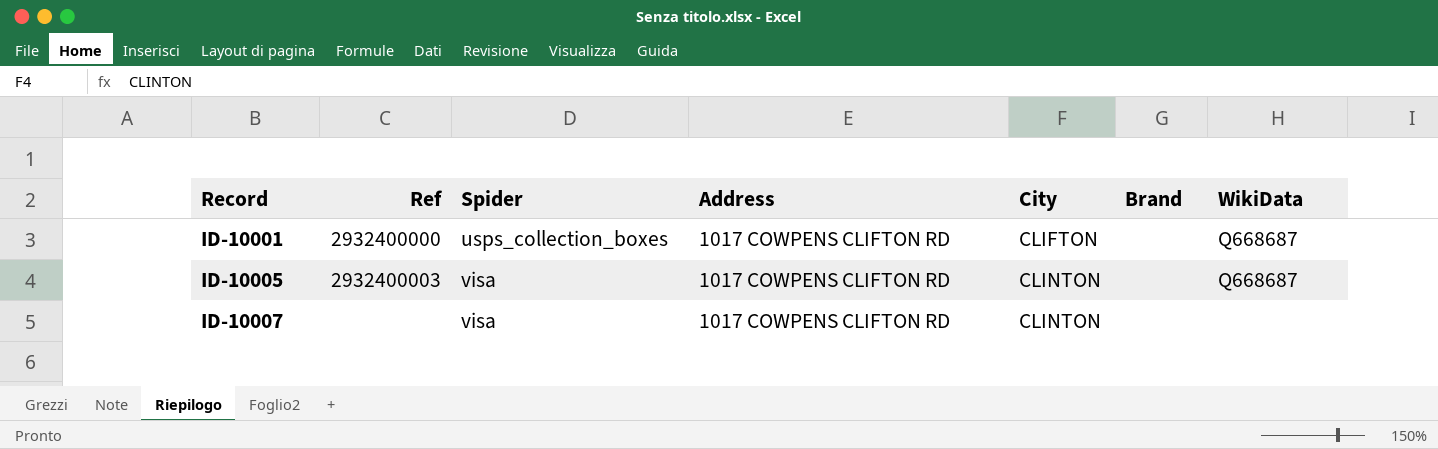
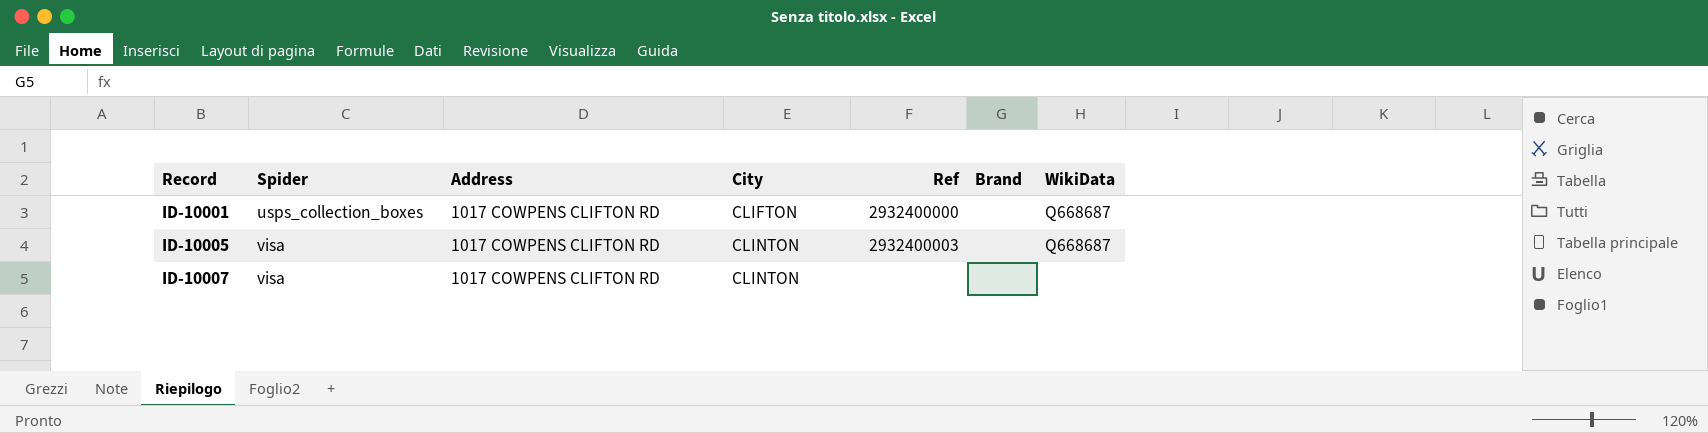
column Ref | position: 2 -> 5

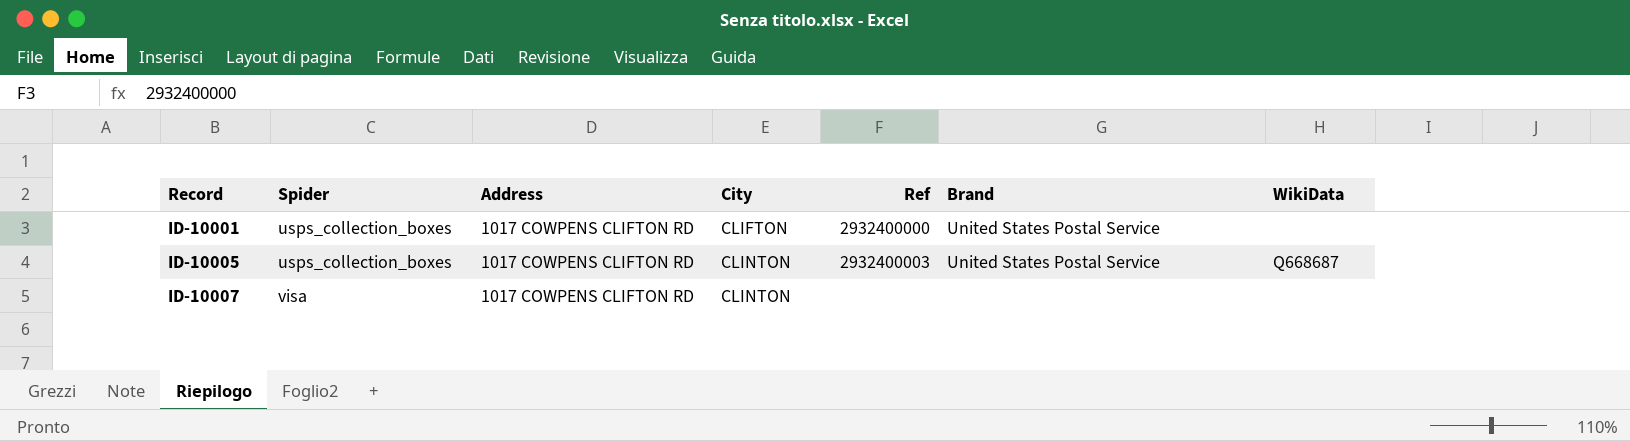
ID-10001 | Brand: none -> United States Postal Service
ID-10001 | WikiData: Q668687 -> none
ID-10005 | Spider: visa -> usps_collection_boxes
ID-10005 | Brand: none -> United States Postal Service

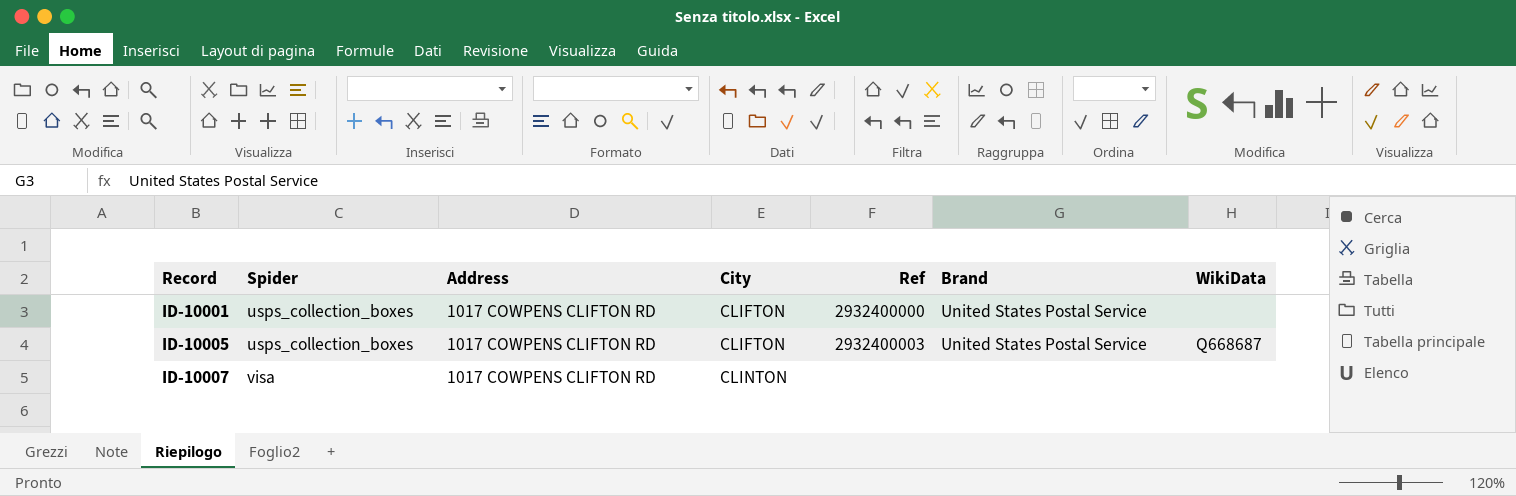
ID-10005 | City: CLINTON -> CLIFTON

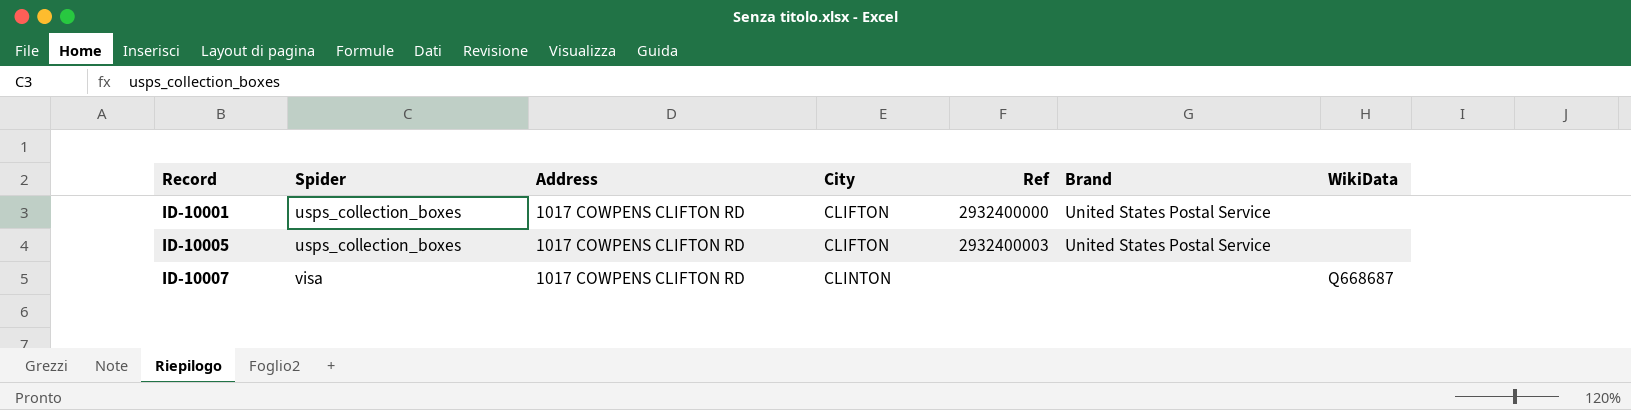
ID-10005 | WikiData: Q668687 -> none
ID-10007 | WikiData: none -> Q668687

